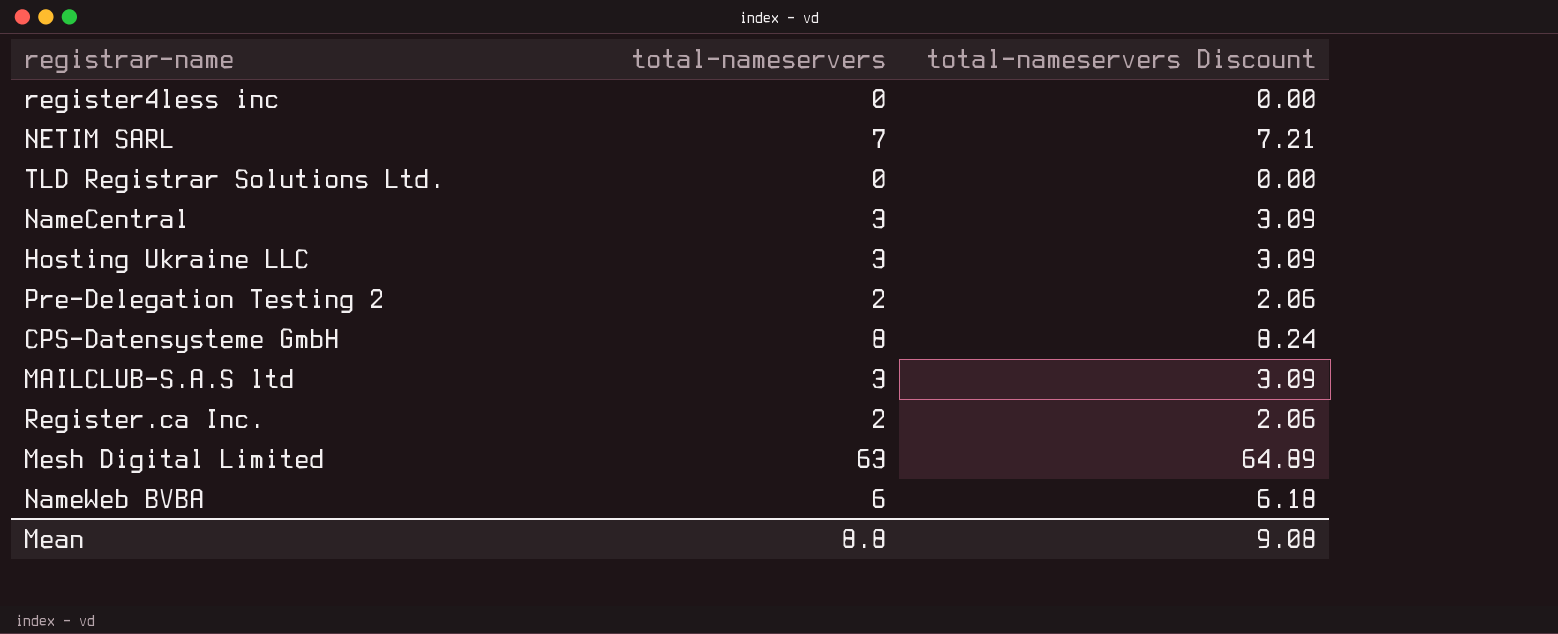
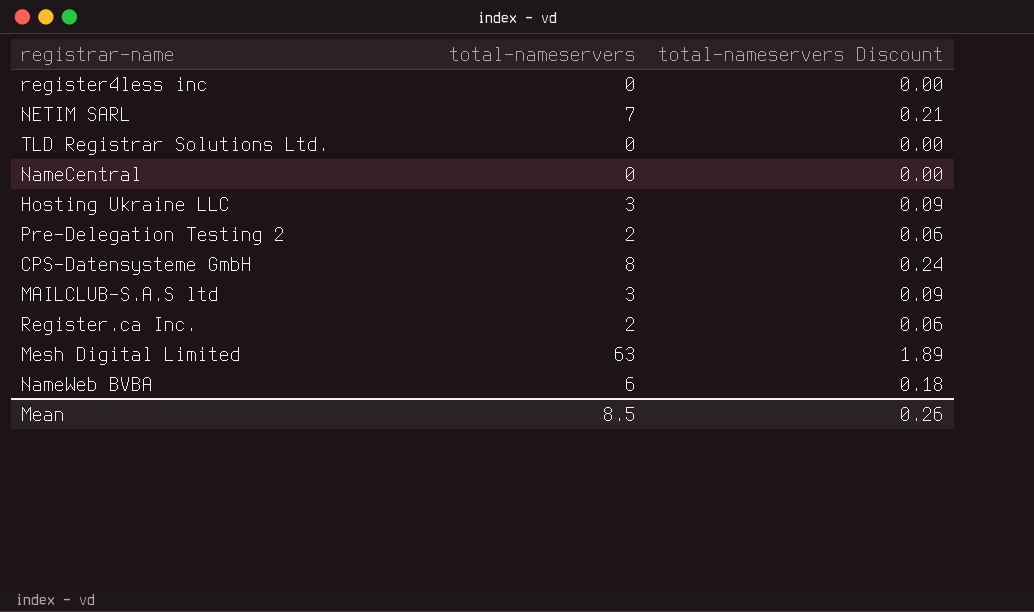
column total-nameservers Discount | formula: [total-nameservers] * 1.03 -> [total-nameservers] * 0.03
NameCentral | total-nameservers: 3 -> 0
Mean | total-nameservers: 8.8 -> 8.5
Mean | total-nameservers Discount: 9.08 -> 0.26

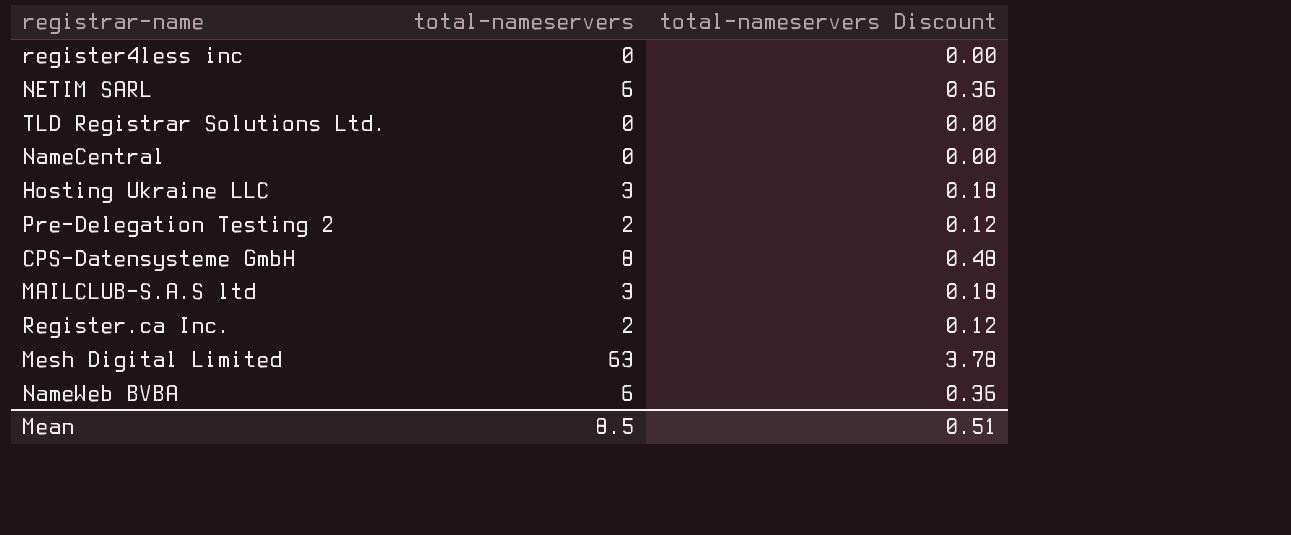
column total-nameservers Discount | formula: [total-nameservers] * 0.03 -> [total-nameservers] * 0.06
NETIM SARL | total-nameservers: 7 -> 6
Mean | total-nameservers Discount: 0.26 -> 0.51

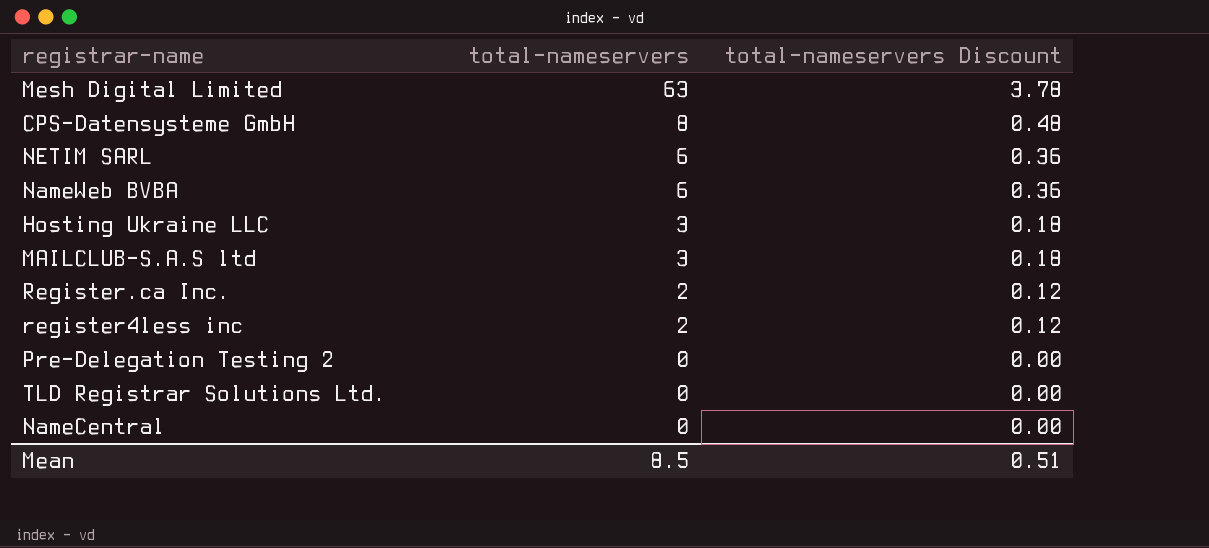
row order: none -> total-nameservers descending
register4less inc | total-nameservers: 0 -> 2
register4less inc | total-nameservers Discount: 0.00 -> 0.12
Pre-Delegation Testing 2 | total-nameservers: 2 -> 0
Pre-Delegation Testing 2 | total-nameservers Discount: 0.12 -> 0.00

